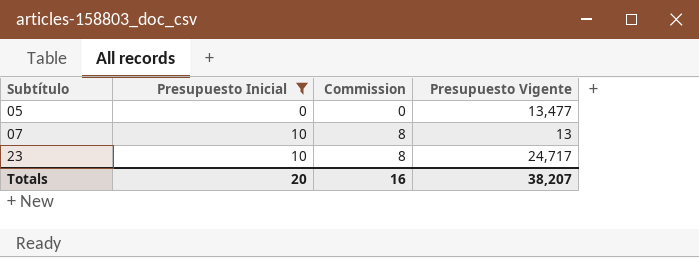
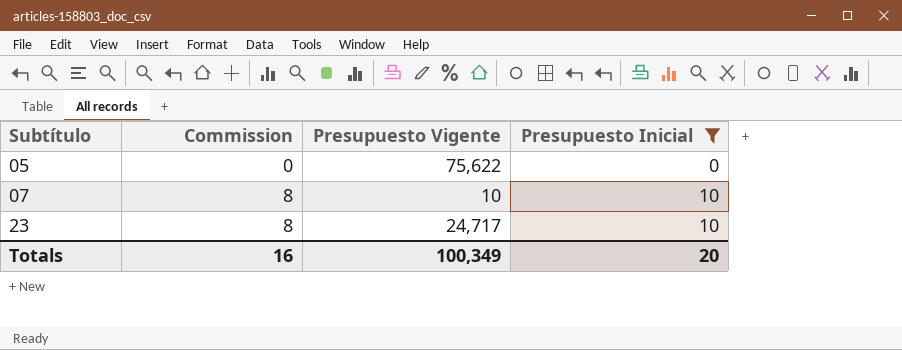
column Presupuesto Inicial | position: 2 -> 4
05 | Presupuesto Vigente: 13,477 -> 75,622
07 | Presupuesto Vigente: 13 -> 10
Totals | Presupuesto Vigente: 38,207 -> 100,349

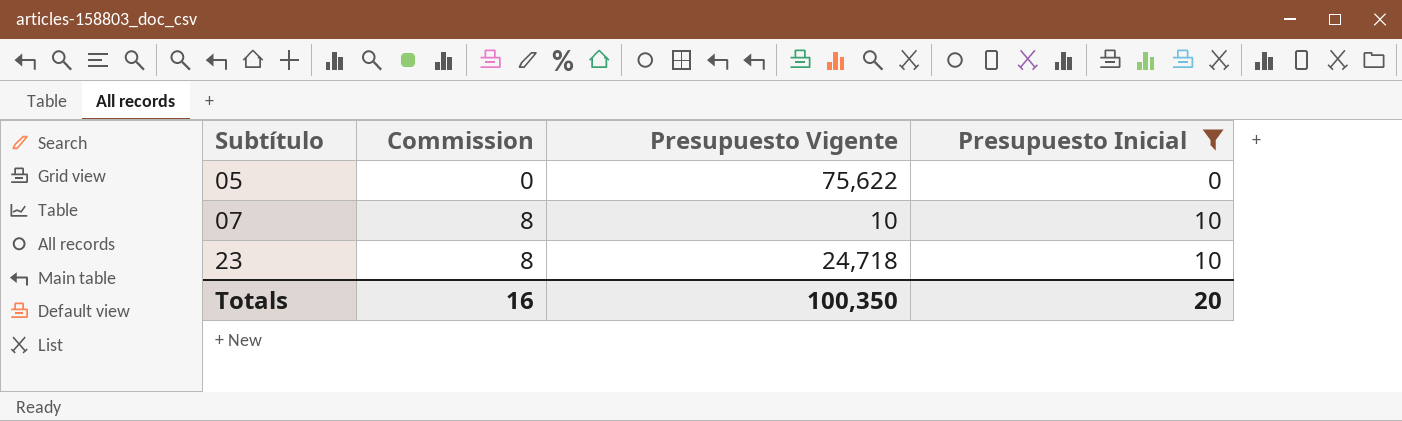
23 | Presupuesto Vigente: 24,717 -> 24,718
Totals | Presupuesto Vigente: 100,349 -> 100,350

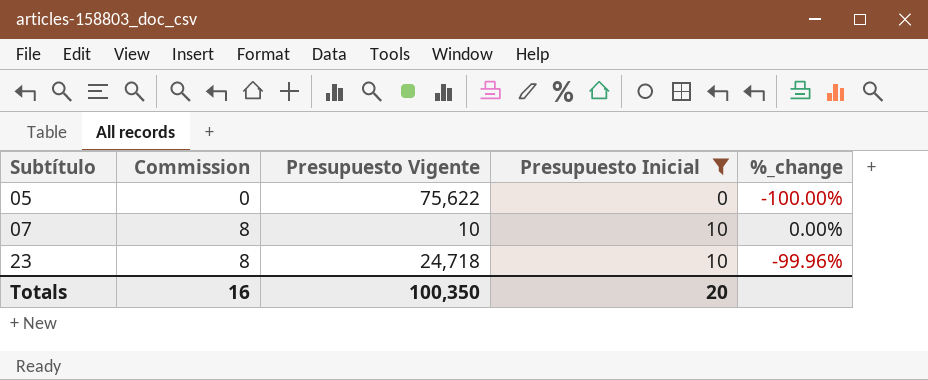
column %_change | formula: none -> ([Presupuesto Inicial] - [Presupuesto Vigente]) / [Presupuesto Vigente]

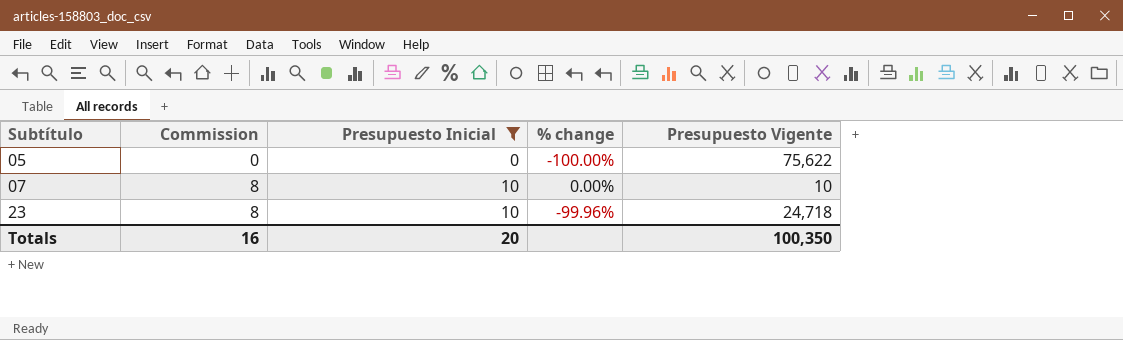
column name: %_change -> % change
column Presupuesto Vigente | position: 3 -> 5

